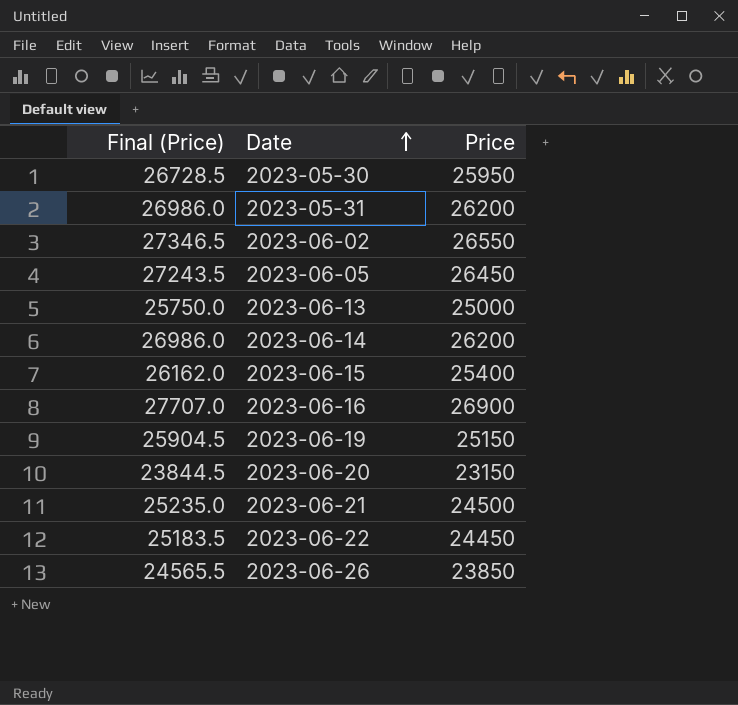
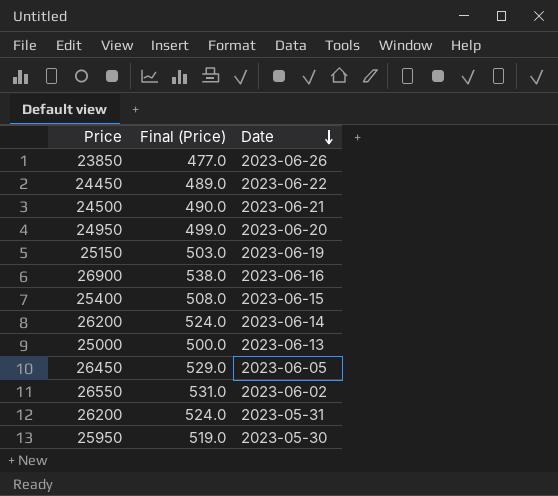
row order: Date ascending -> Date descending
column Price | position: 3 -> 1
column Final (Price) | formula: [Price] * 1.03 -> [Price] * 0.02
2023-06-20 | Price: 23150 -> 24950

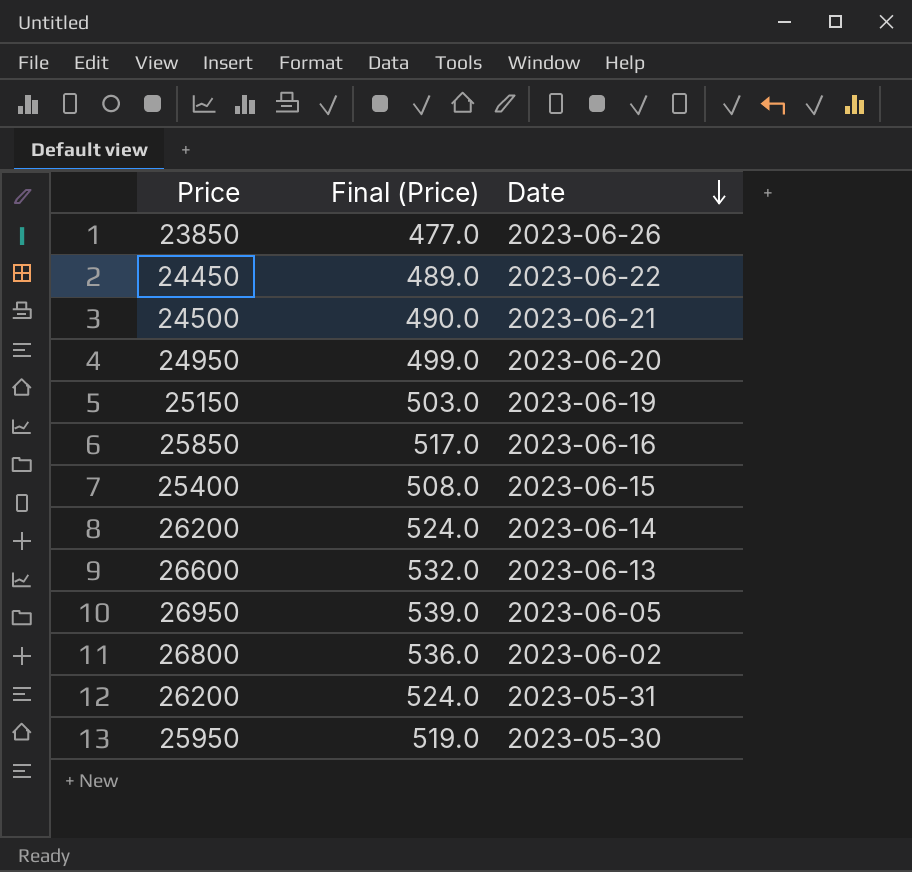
2023-06-16 | Price: 26900 -> 25850
2023-06-16 | Final (Price): 538.0 -> 517.0
2023-06-13 | Price: 25000 -> 26600
2023-06-13 | Final (Price): 500.0 -> 532.0
2023-06-05 | Price: 26450 -> 26950
2023-06-05 | Final (Price): 529.0 -> 539.0
2023-06-02 | Price: 26550 -> 26800
2023-06-02 | Final (Price): 531.0 -> 536.0

